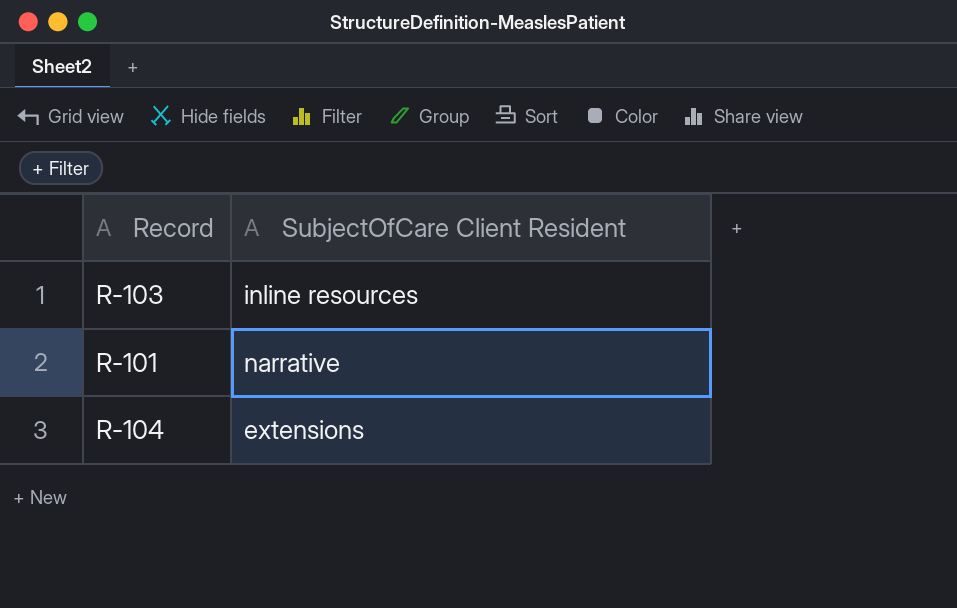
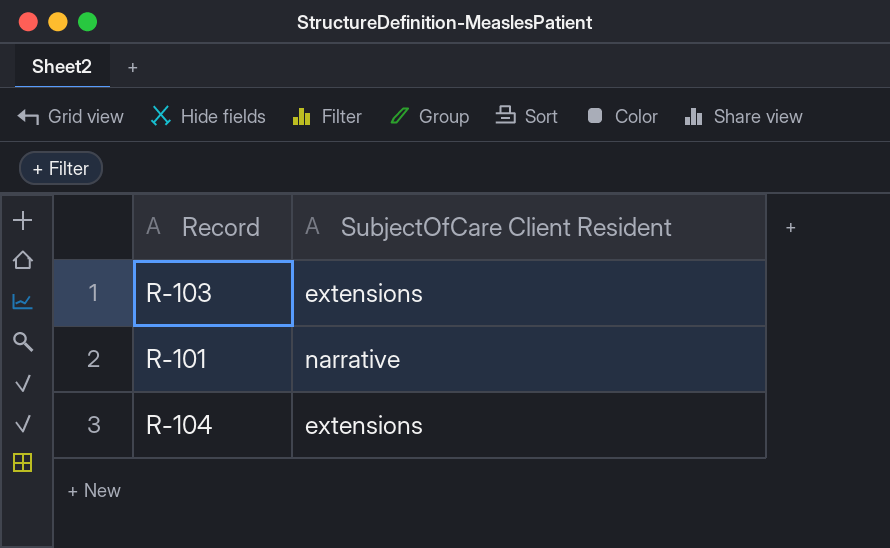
R-103 | SubjectOfCare Client Resident: inline resources -> extensions

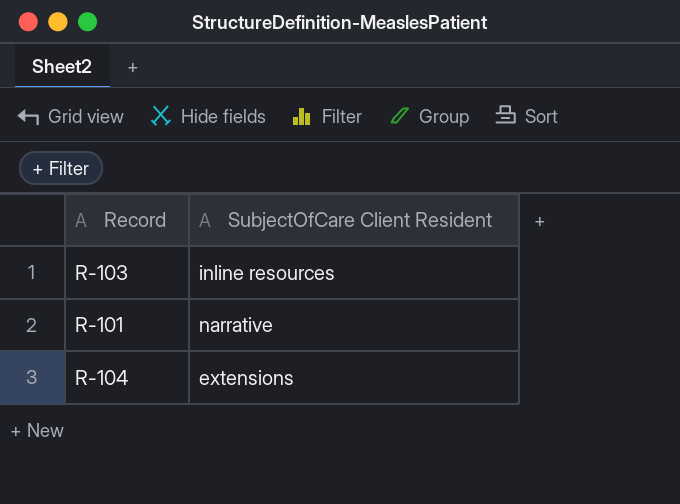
R-103 | SubjectOfCare Client Resident: extensions -> inline resources

